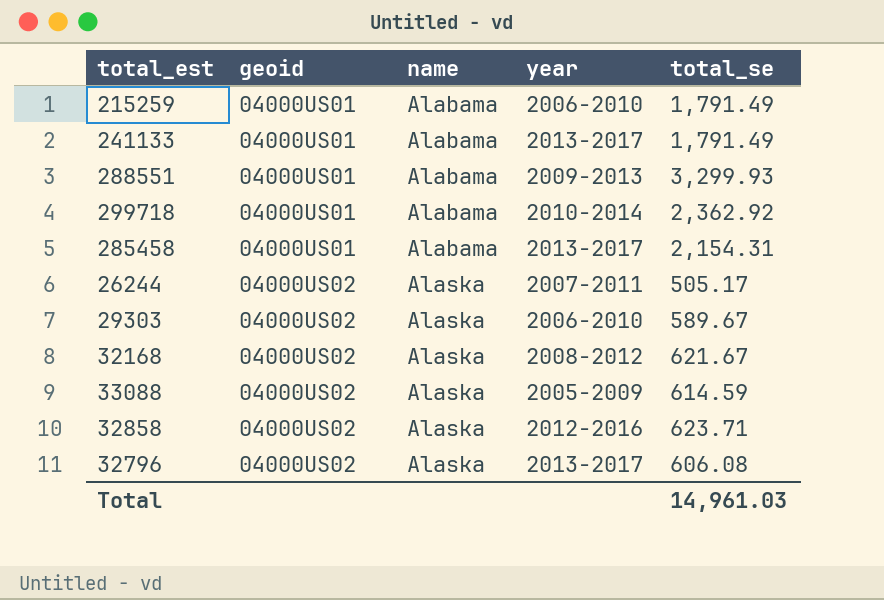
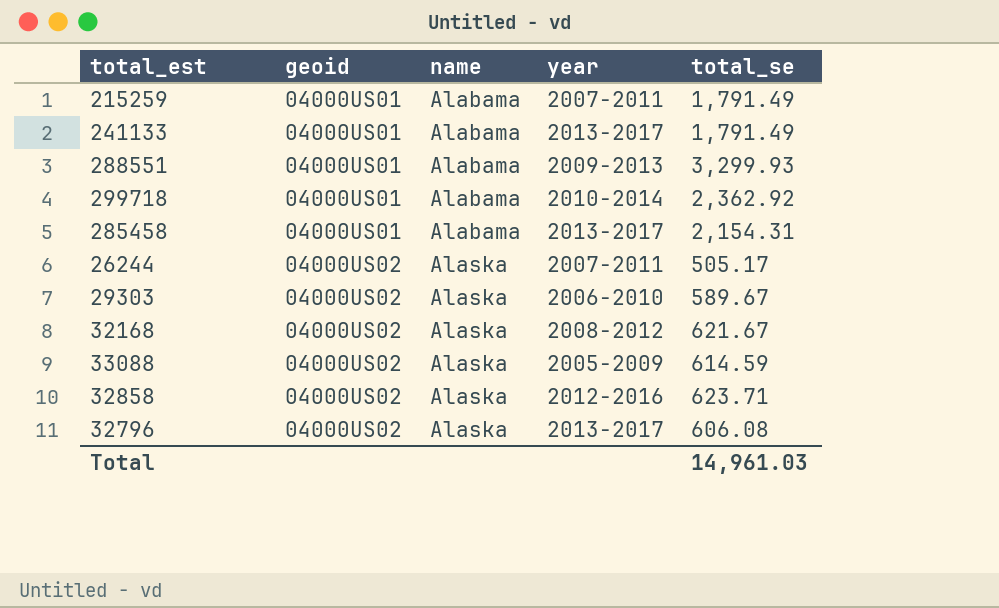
215259 | year: 2006-2010 -> 2007-2011

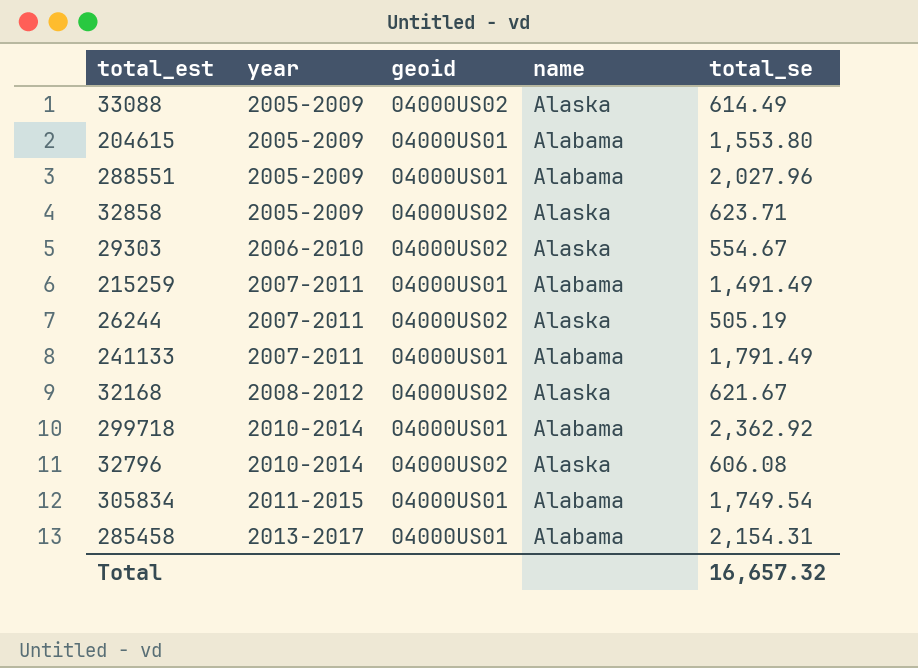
row order: geoid ascending -> year ascending
column year | position: 4 -> 2
33088 | total_se: 614.59 -> 614.49
row 204615: none -> 2005-2009 | 04000US01 | Alabama | 1,553.80
288551 | year: 2009-2013 -> 2005-2009
288551 | total_se: 3,299.93 -> 2,027.96
32858 | year: 2012-2016 -> 2005-2009
29303 | total_se: 589.67 -> 554.67
215259 | total_se: 1,791.49 -> 1,491.49
26244 | total_se: 505.17 -> 505.19
241133 | year: 2013-2017 -> 2007-2011
32796 | year: 2013-2017 -> 2010-2014
row 305834: none -> 2011-2015 | 04000US01 | Alabama | 1,749.54
Total | total_se: 14,961.03 -> 16,657.32

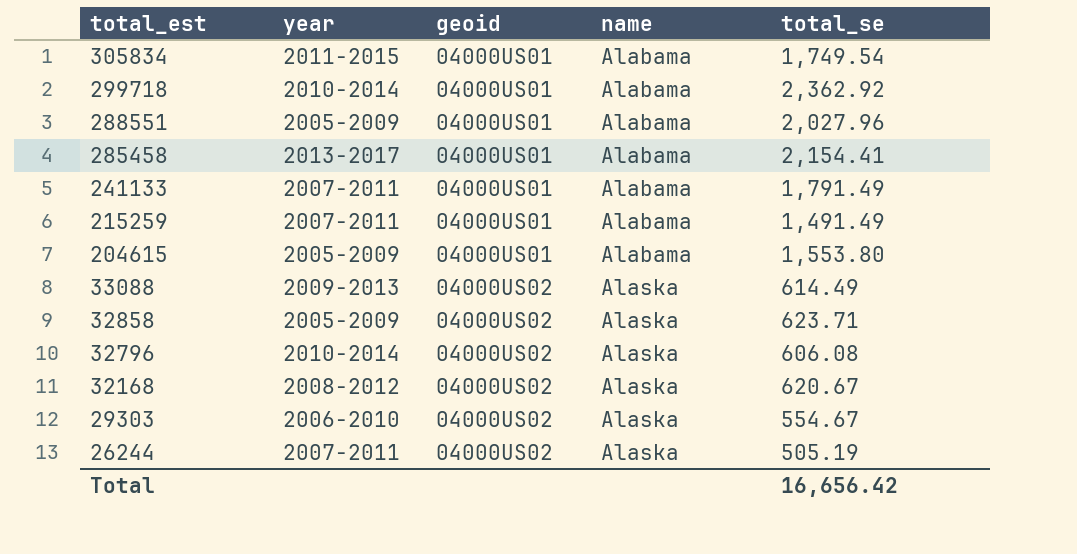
row order: year ascending -> total_est descending
285458 | total_se: 2,154.31 -> 2,154.41
33088 | year: 2005-2009 -> 2009-2013
32168 | total_se: 621.67 -> 620.67
Total | total_se: 16,657.32 -> 16,656.42

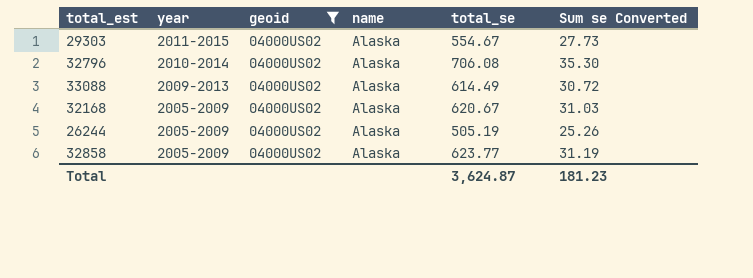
filter: none -> geoid = 04000US02
row order: total_est descending -> year descending
column Sum se Converted | formula: none -> [total_se] * 0.05
29303 | year: 2006-2010 -> 2011-2015
32796 | total_se: 606.08 -> 706.08
32168 | year: 2008-2012 -> 2005-2009
26244 | year: 2007-2011 -> 2005-2009
32858 | total_se: 623.71 -> 623.77
Total | total_se: 16,656.42 -> 3,624.87

